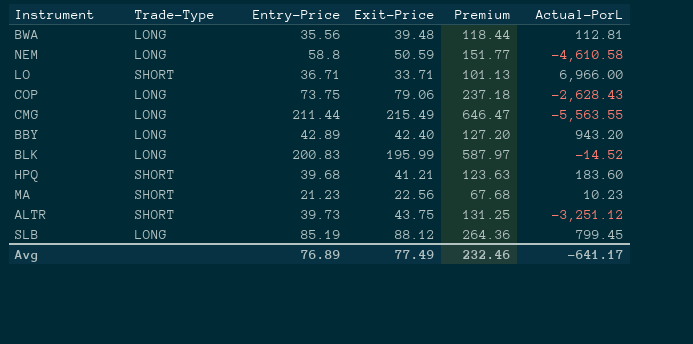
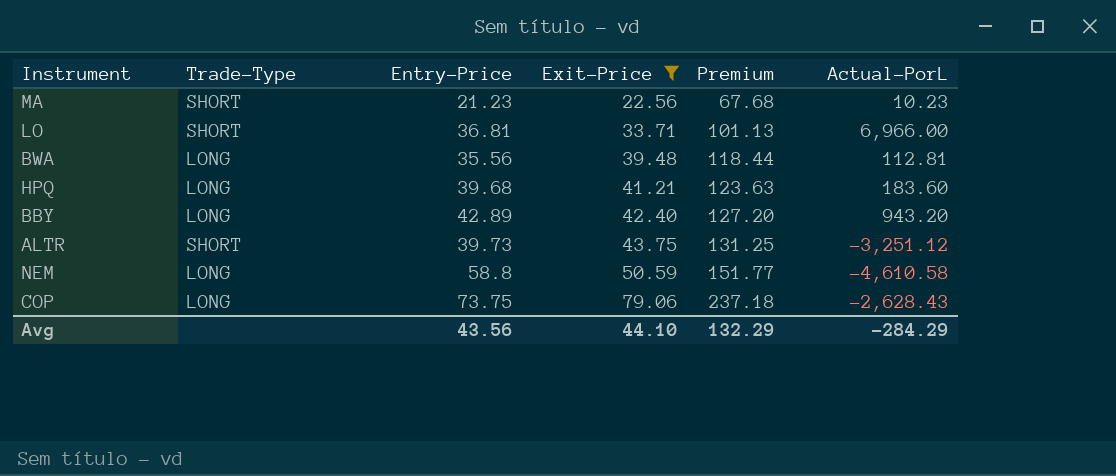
filter: none -> Exit-Price <= 79.06
row order: none -> Exit-Price ascending
LO | Entry-Price: 36.71 -> 36.81
HPQ | Trade-Type: SHORT -> LONG
Avg | Entry-Price: 76.89 -> 43.56
Avg | Exit-Price: 77.49 -> 44.10
Avg | Premium: 232.46 -> 132.29
Avg | Actual-PorL: -641.17 -> -284.29

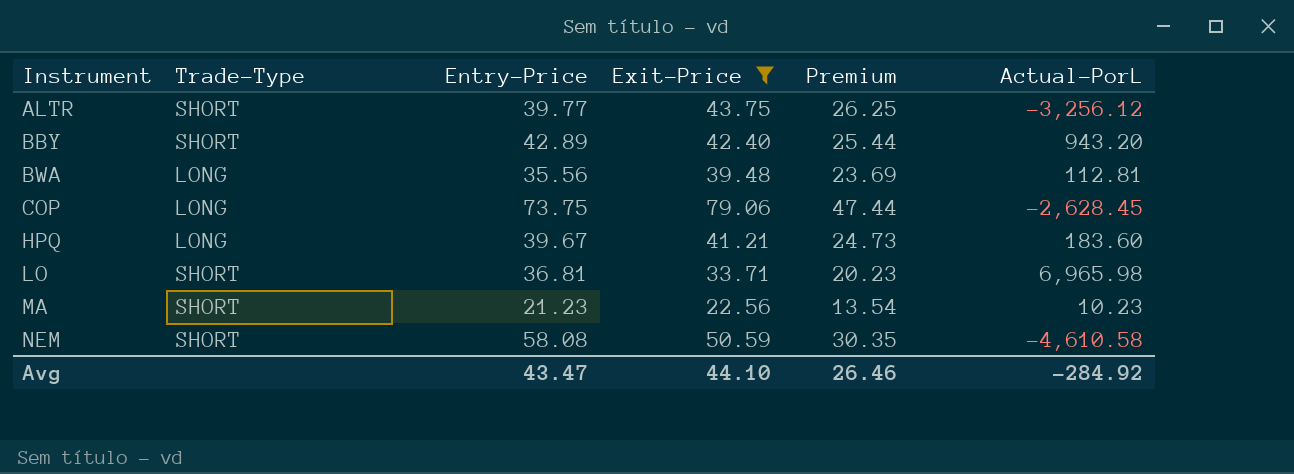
row order: Exit-Price ascending -> Instrument ascending
column Premium | formula: [Exit-Price] * 3 -> [Exit-Price] * 0.6
ALTR | Entry-Price: 39.73 -> 39.77
ALTR | Actual-PorL: -3,251.12 -> -3,256.12
BBY | Trade-Type: LONG -> SHORT
COP | Actual-PorL: -2,628.43 -> -2,628.45
HPQ | Entry-Price: 39.68 -> 39.67
LO | Actual-PorL: 6,966.00 -> 6,965.98
NEM | Trade-Type: LONG -> SHORT
NEM | Entry-Price: 58.8 -> 58.08
Avg | Entry-Price: 43.56 -> 43.47
Avg | Premium: 132.29 -> 26.46
Avg | Actual-PorL: -284.29 -> -284.92

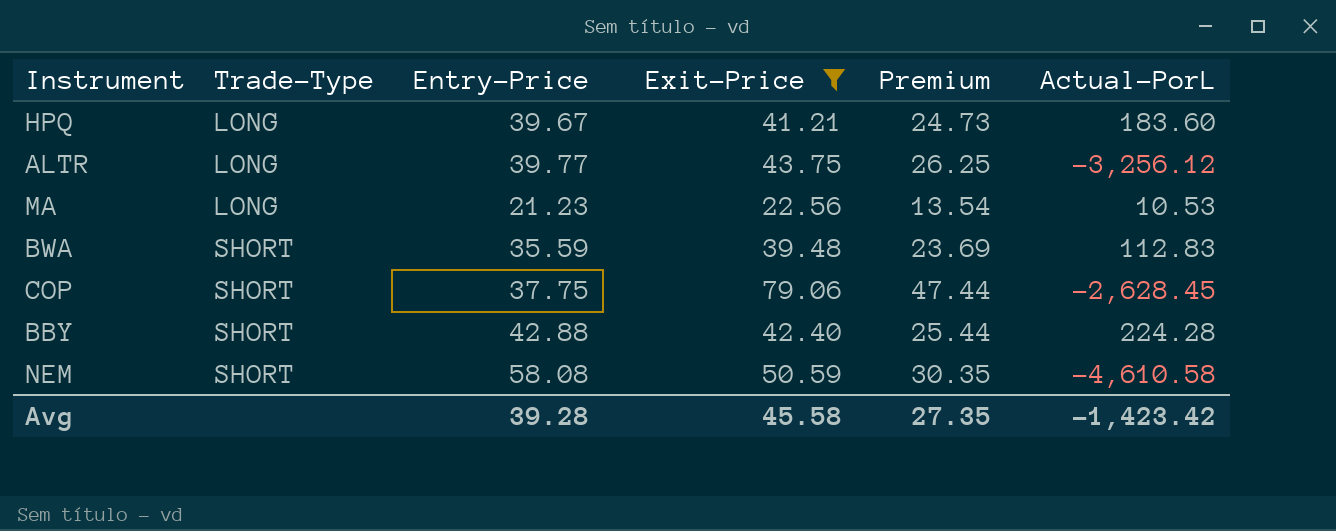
row order: Instrument ascending -> Trade-Type ascending
row LO: SHORT | 36.81 | 33.71 | 20.23 | 6,965.98 -> none
ALTR | Trade-Type: SHORT -> LONG
MA | Trade-Type: SHORT -> LONG
MA | Actual-PorL: 10.23 -> 10.53
BWA | Trade-Type: LONG -> SHORT
BWA | Entry-Price: 35.56 -> 35.59
BWA | Actual-PorL: 112.81 -> 112.83
COP | Trade-Type: LONG -> SHORT
COP | Entry-Price: 73.75 -> 37.75
BBY | Entry-Price: 42.89 -> 42.88
BBY | Actual-PorL: 943.20 -> 224.28
Avg | Entry-Price: 43.47 -> 39.28
Avg | Exit-Price: 44.10 -> 45.58
Avg | Premium: 26.46 -> 27.35
Avg | Actual-PorL: -284.92 -> -1,423.42

